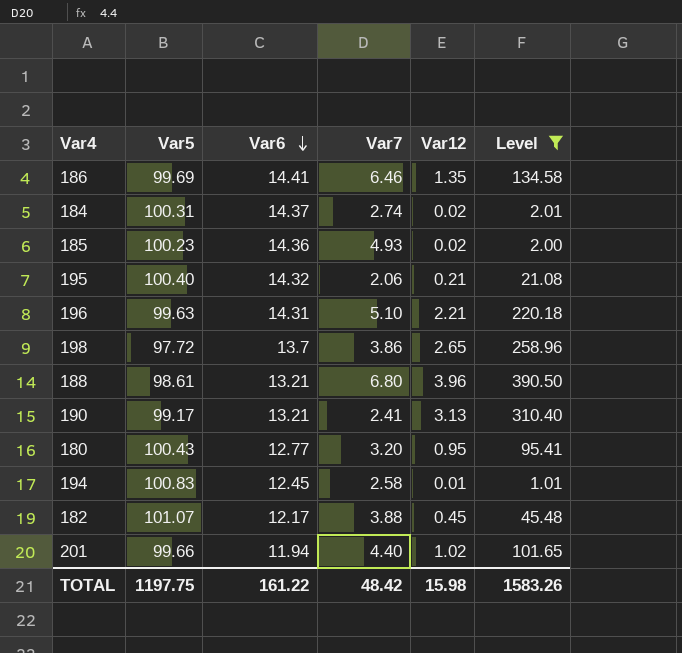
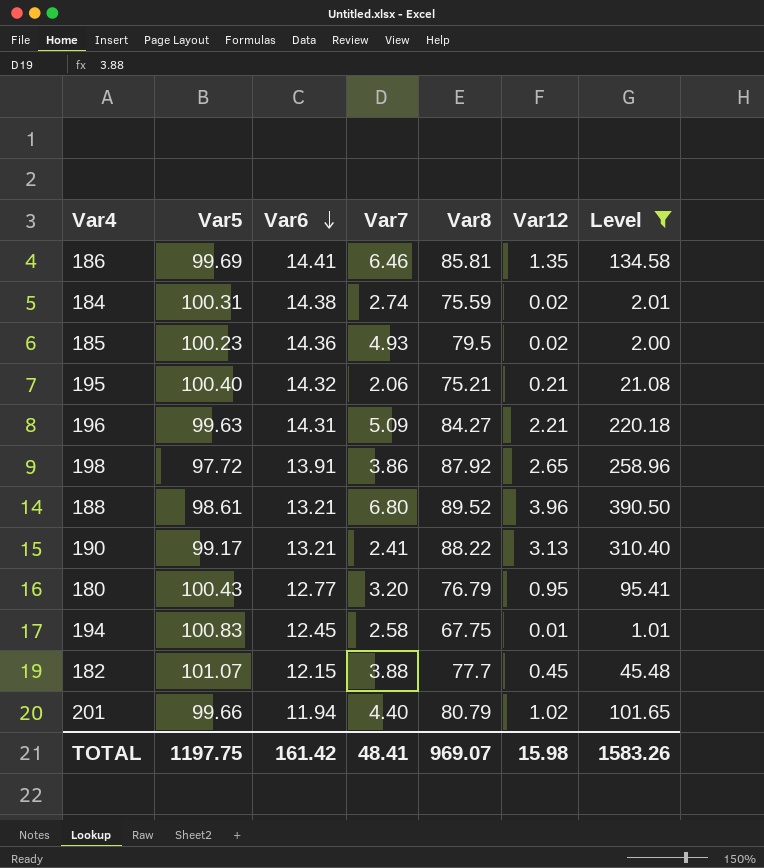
column Var8 | position: none -> 5
184 | Var6: 14.37 -> 14.38
196 | Var7: 5.10 -> 5.09
198 | Var6: 13.7 -> 13.91
182 | Var6: 12.17 -> 12.15
TOTAL | Var6: 161.22 -> 161.42
TOTAL | Var7: 48.42 -> 48.41

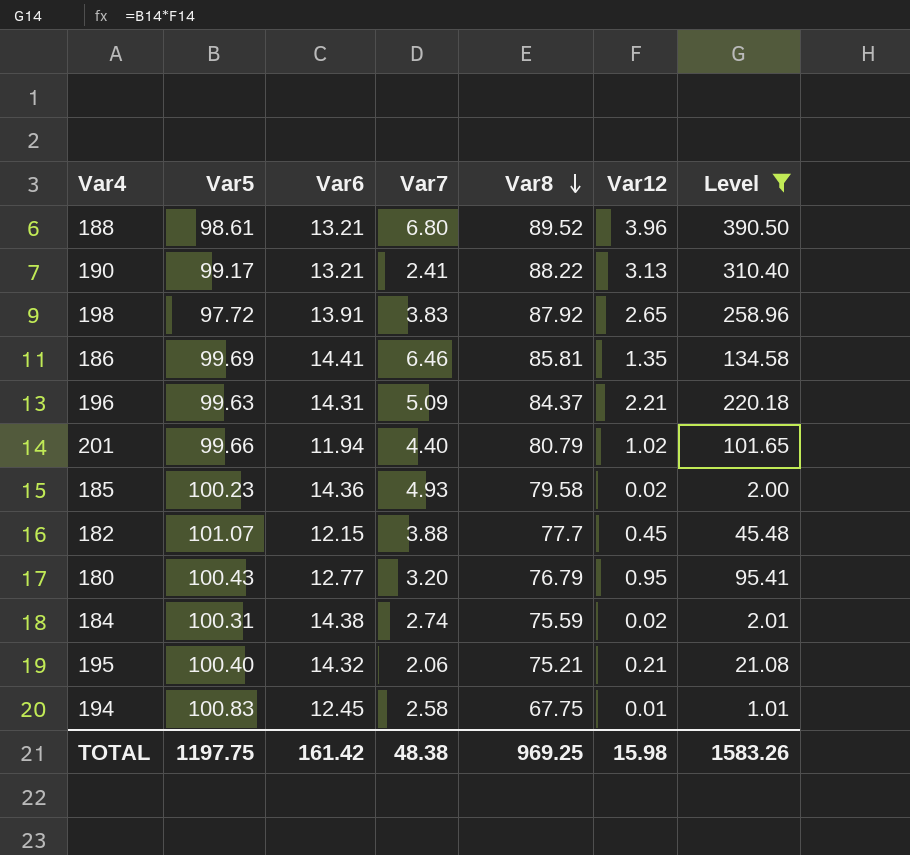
row order: Var6 descending -> Var8 descending
198 | Var7: 3.86 -> 3.83
196 | Var8: 84.27 -> 84.37
185 | Var8: 79.5 -> 79.58
TOTAL | Var7: 48.41 -> 48.38
TOTAL | Var8: 969.07 -> 969.25

